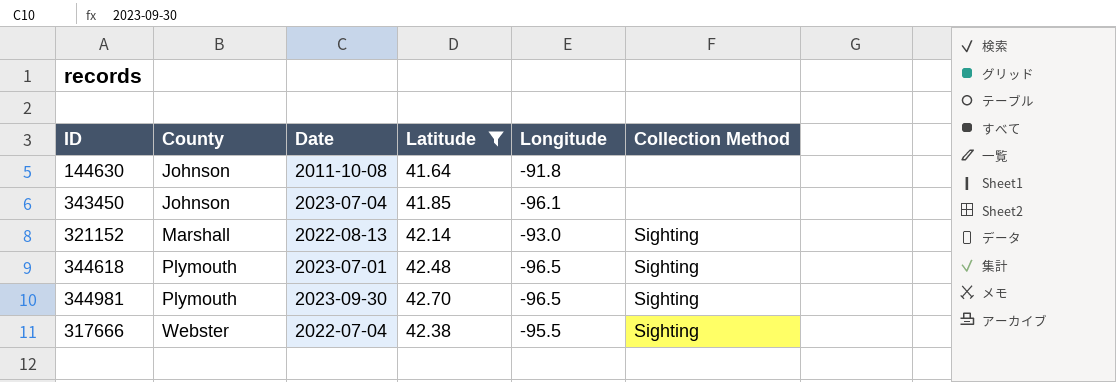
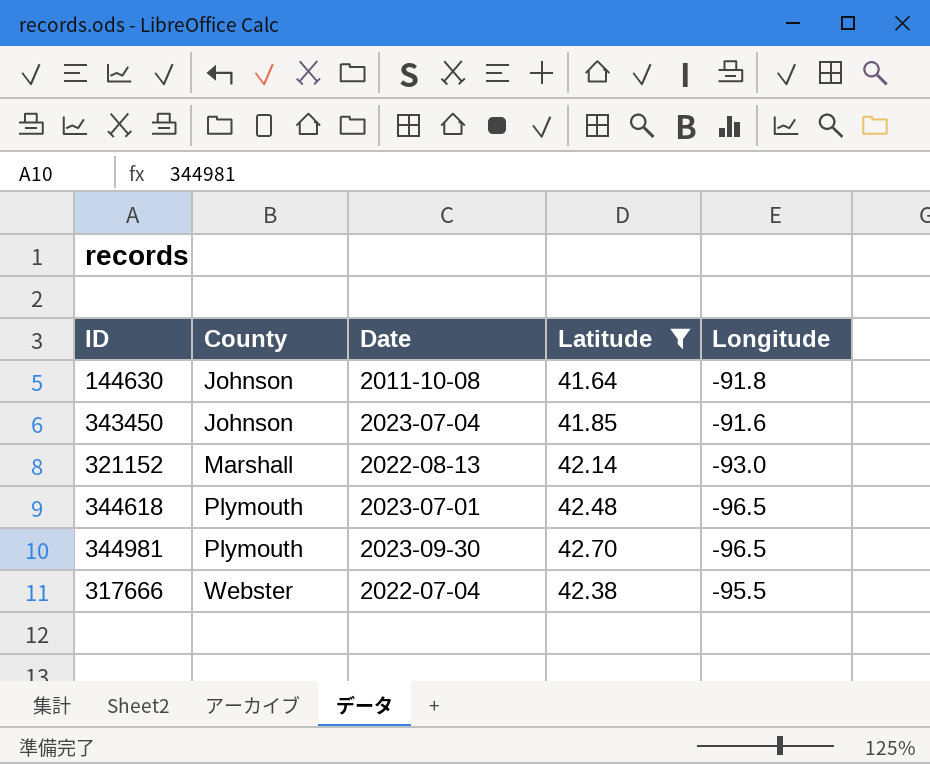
column Collection Method | position: 6 -> none
343450 | Longitude: -96.1 -> -91.6

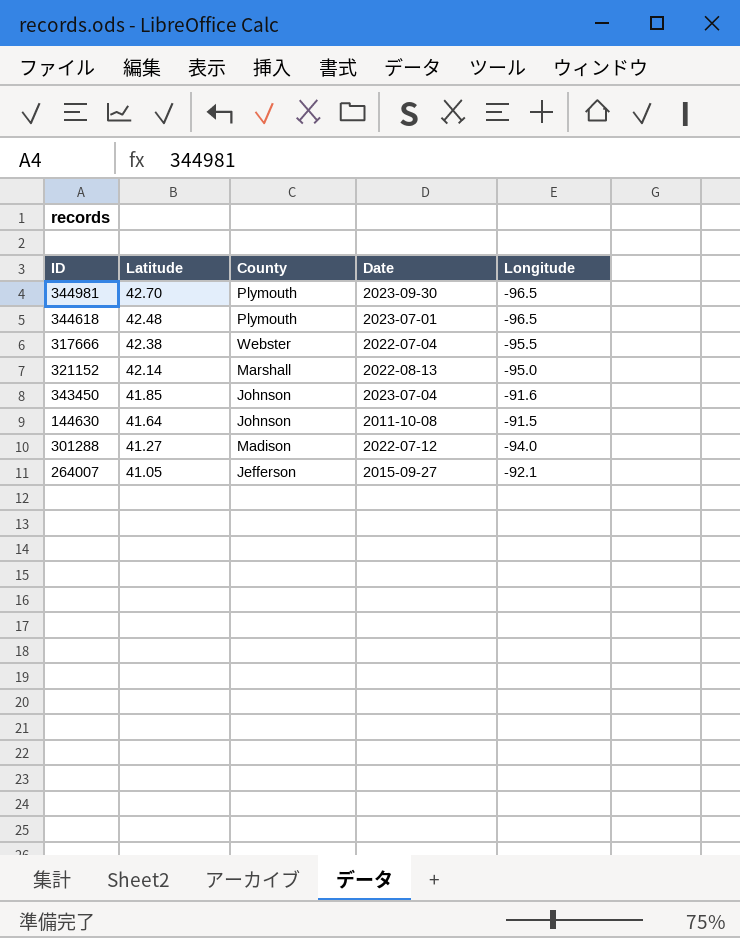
filter: Latitude >= 41.64 -> none
row order: County ascending -> Latitude descending
column Latitude | position: 4 -> 2
321152 | Longitude: -93.0 -> -95.0
144630 | Longitude: -91.8 -> -91.5

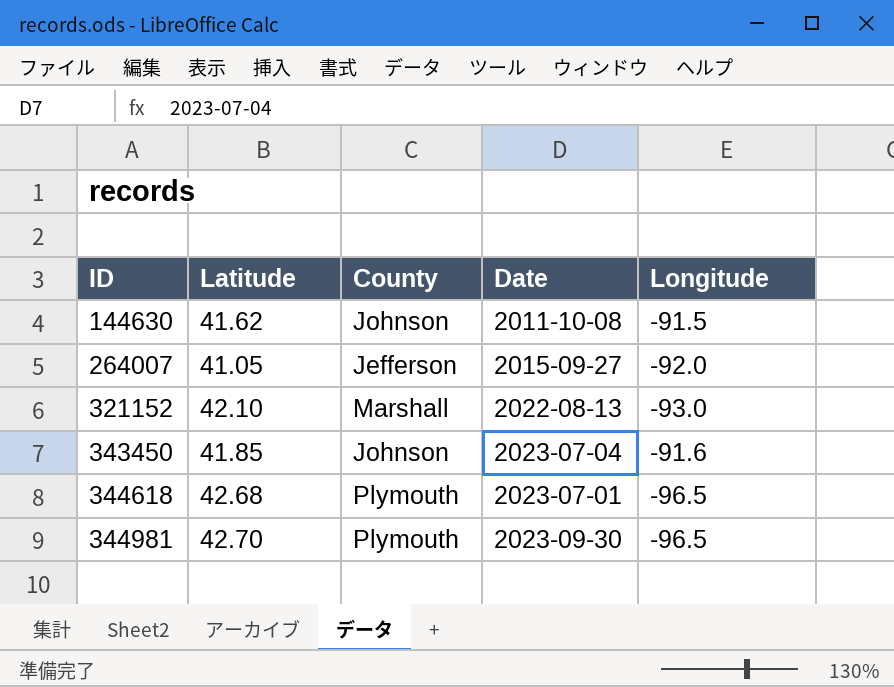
row order: Latitude descending -> ID ascending
row 317666: 42.38 | Webster | 2022-07-04 | -95.5 -> none
row 301288: 41.27 | Madison | 2022-07-12 | -94.0 -> none
144630 | Latitude: 41.64 -> 41.62
264007 | Longitude: -92.1 -> -92.0
321152 | Latitude: 42.14 -> 42.10
321152 | Longitude: -95.0 -> -93.0
344618 | Latitude: 42.48 -> 42.68

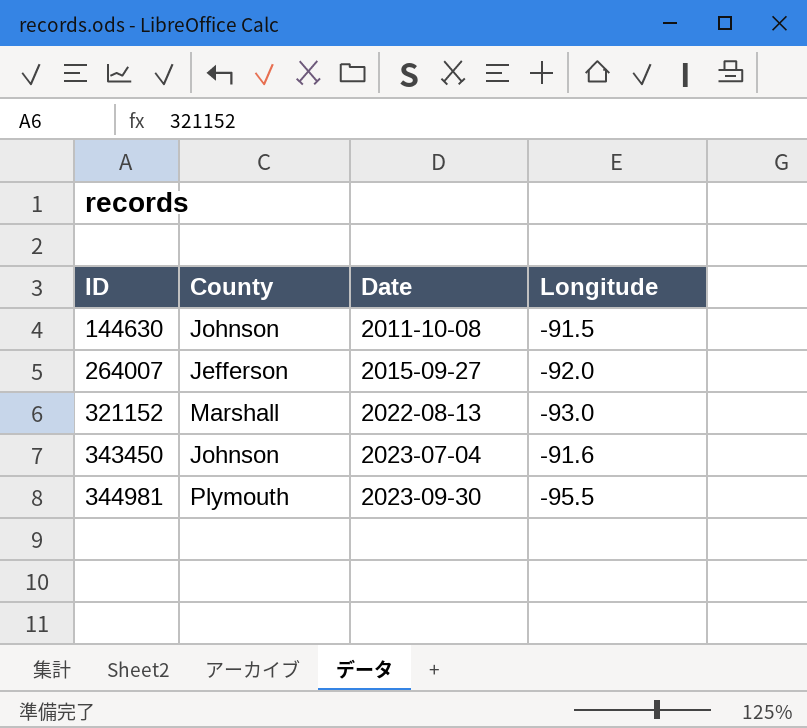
column Latitude | position: 2 -> none
row 344618: 42.68 | Plymouth | 2023-07-01 | -96.5 -> none
344981 | Longitude: -96.5 -> -95.5

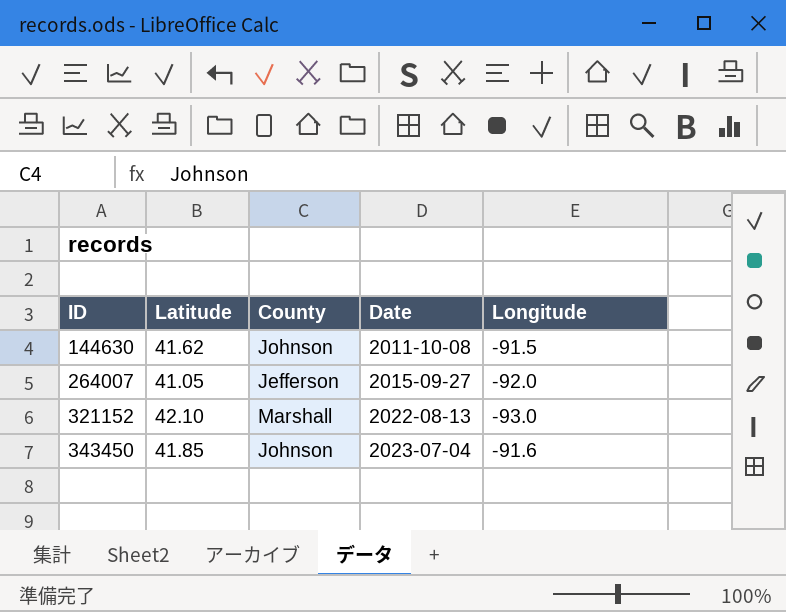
column Latitude | position: none -> 2
row 344981: Plymouth | 2023-09-30 | -95.5 -> none

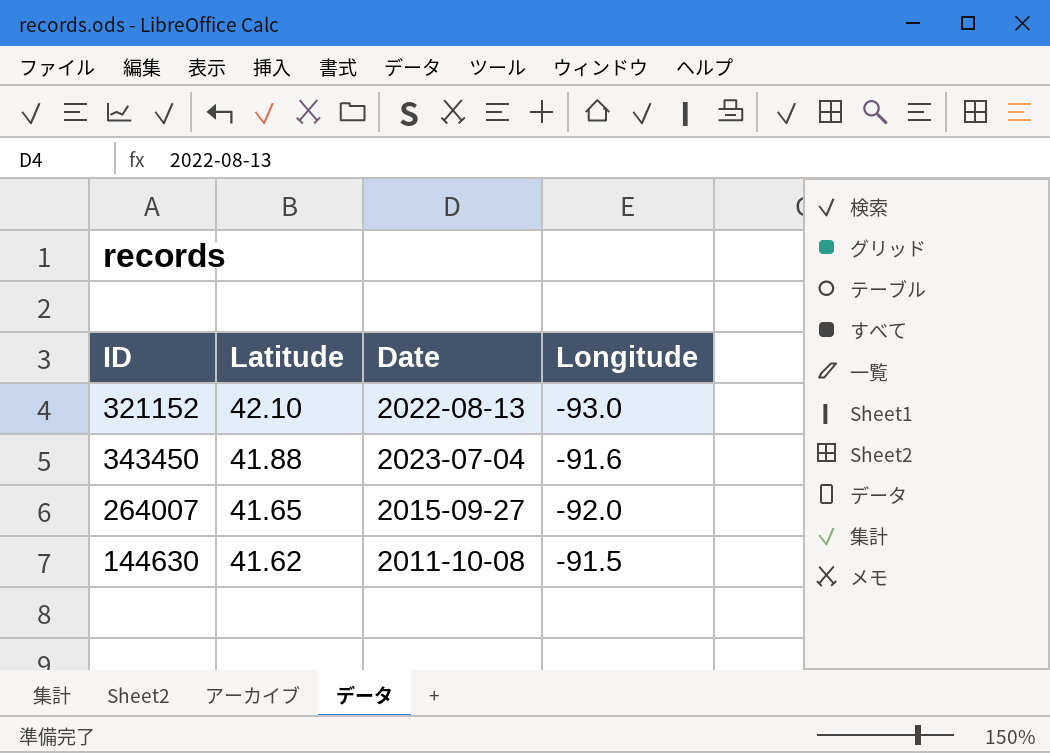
row order: ID ascending -> Latitude descending
column County | position: 3 -> none
343450 | Latitude: 41.85 -> 41.88
264007 | Latitude: 41.05 -> 41.65

